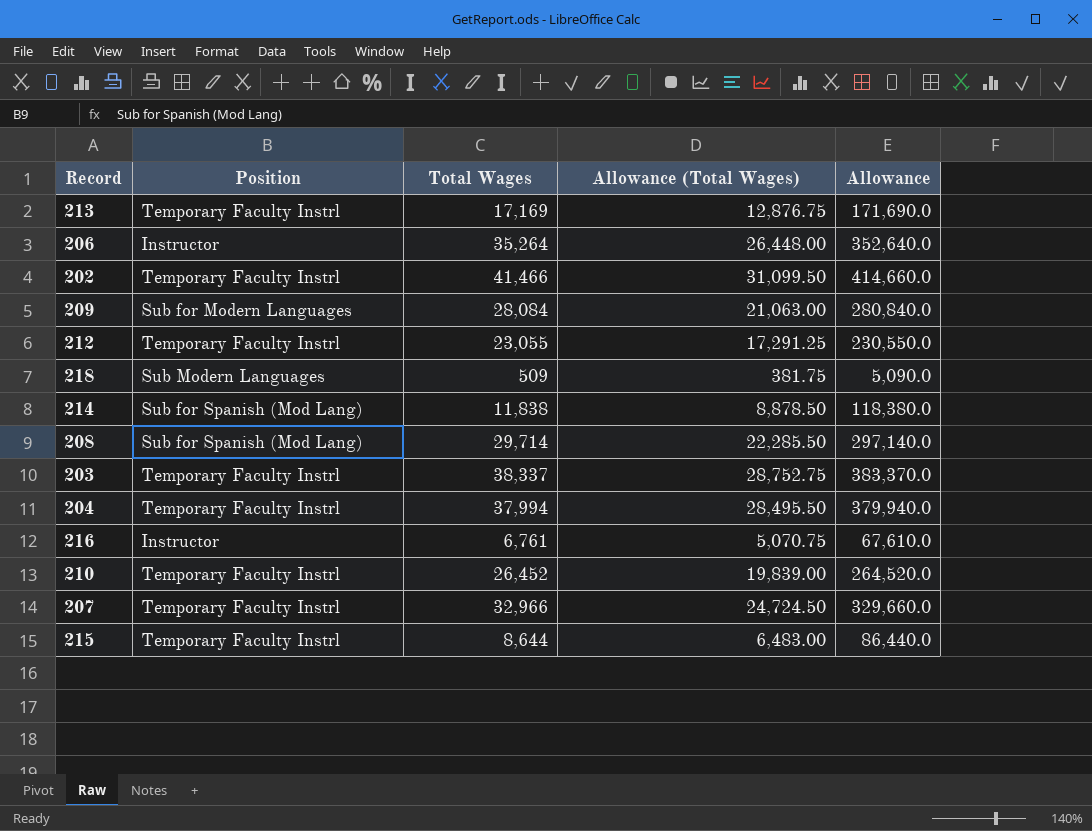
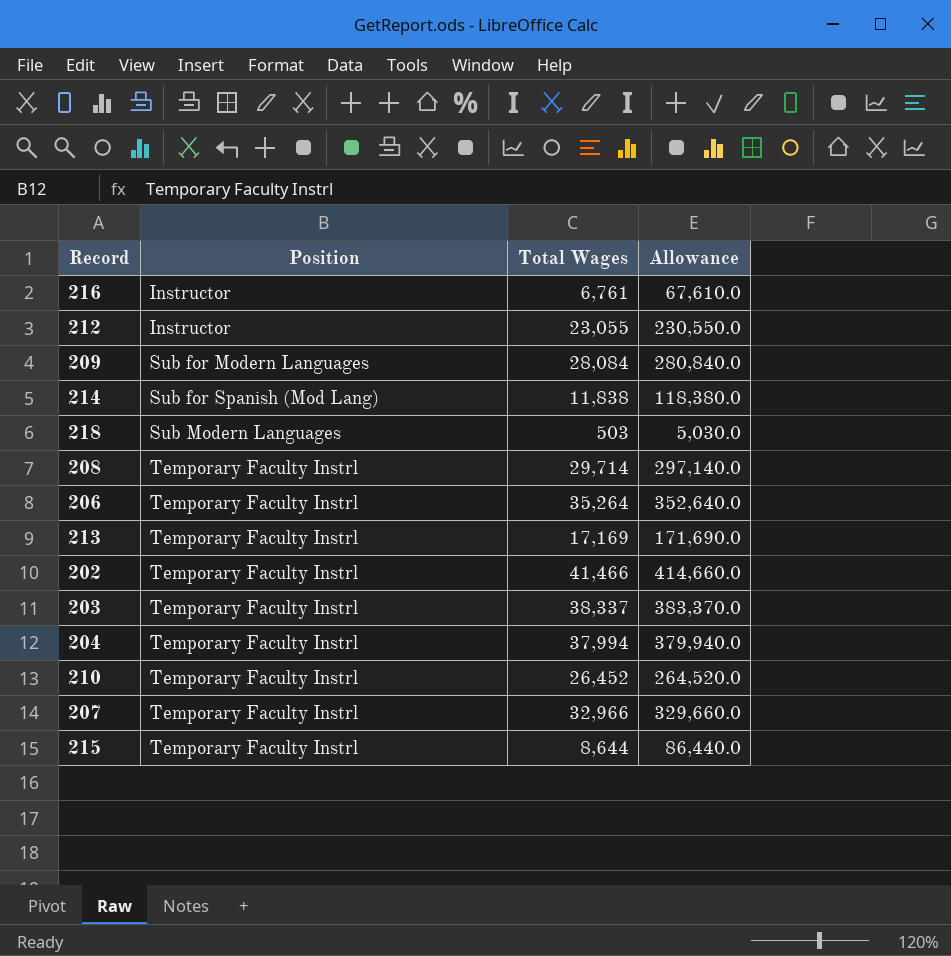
row order: none -> Position ascending
column Allowance (Total Wages) | formula: [Total Wages] * 0.75 -> none
212 | Position: Temporary Faculty Instrl -> Instructor
218 | Total Wages: 509 -> 503
218 | Allowance: 5,090.0 -> 5,030.0
208 | Position: Sub for Spanish (Mod Lang) -> Temporary Faculty Instrl
206 | Position: Instructor -> Temporary Faculty Instrl

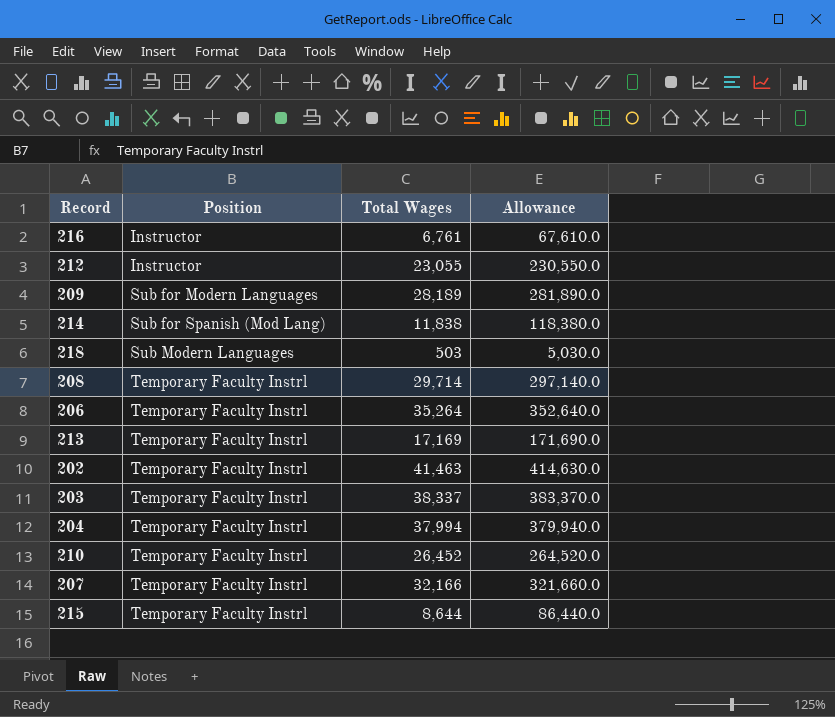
209 | Total Wages: 28,084 -> 28,189
209 | Allowance: 280,840.0 -> 281,890.0
202 | Total Wages: 41,466 -> 41,463
202 | Allowance: 414,660.0 -> 414,630.0
207 | Total Wages: 32,966 -> 32,166
207 | Allowance: 329,660.0 -> 321,660.0

